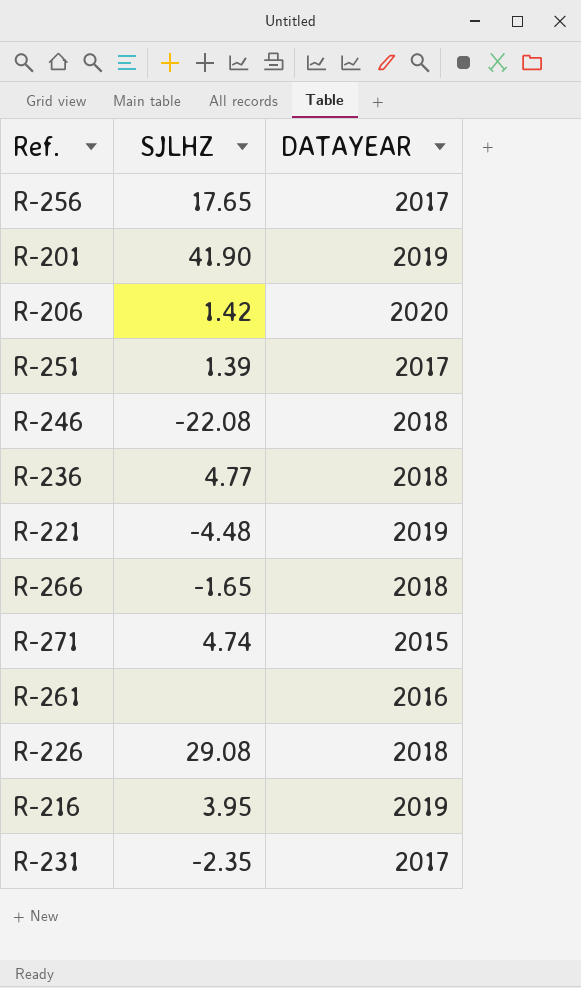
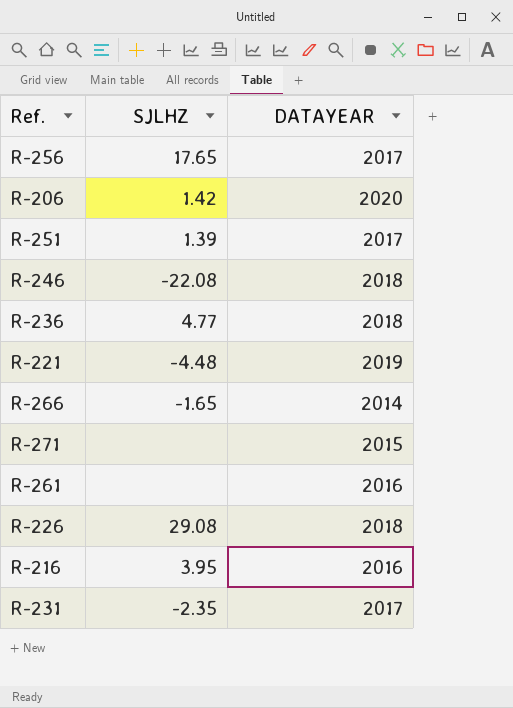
row R-201: 41.90 | 2019 -> none
R-266 | DATAYEAR: 2018 -> 2014
R-271 | SJLHZ: 4.74 -> none
R-216 | DATAYEAR: 2019 -> 2016

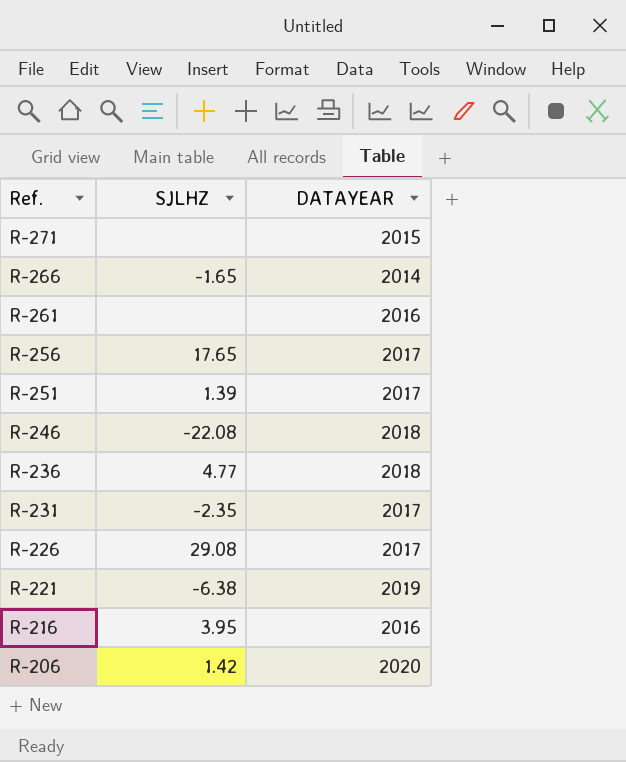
row order: none -> Ref. descending
R-226 | DATAYEAR: 2018 -> 2017
R-221 | SJLHZ: -4.48 -> -6.38

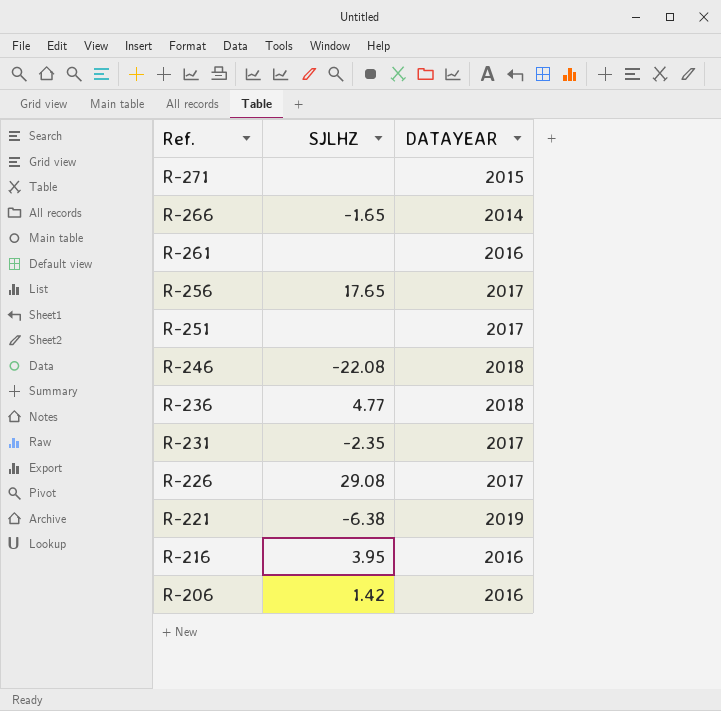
R-251 | SJLHZ: 1.39 -> none
R-206 | DATAYEAR: 2020 -> 2016

